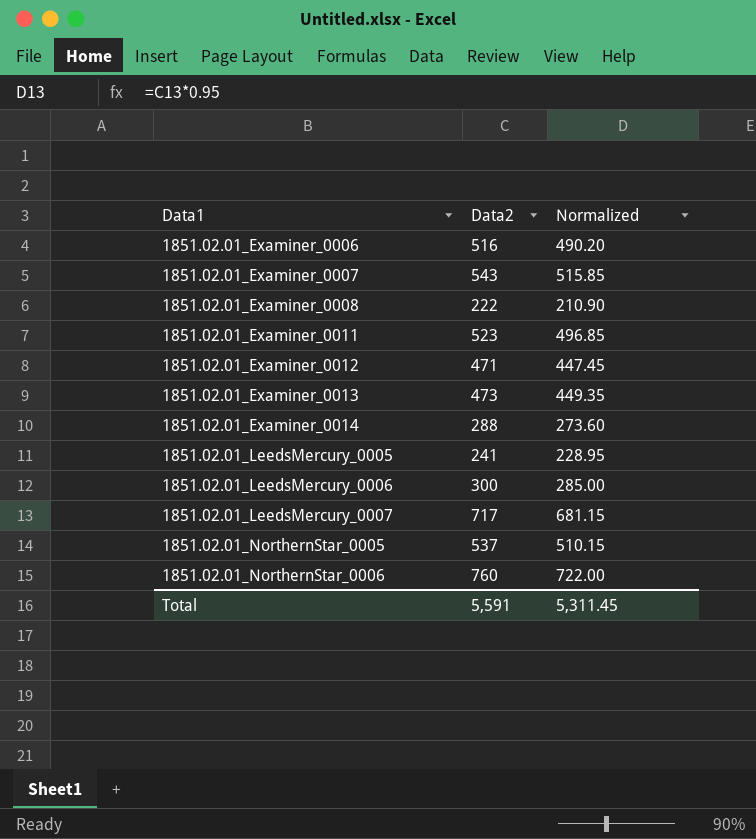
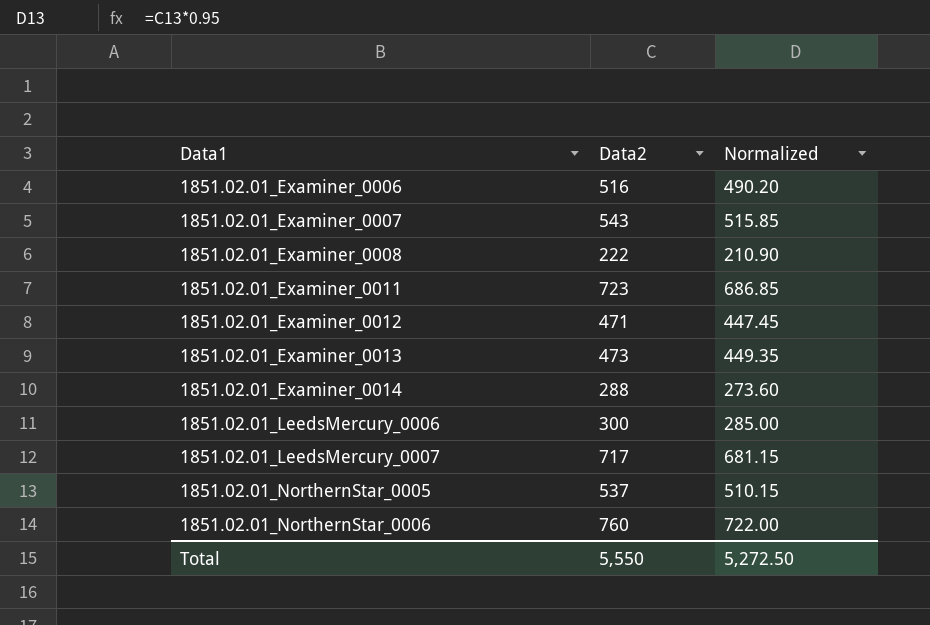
row 1851.02.01_LeedsMercury_0005: 241 | 228.95 -> none
1851.02.01_Examiner_0011 | Data2: 523 -> 723
1851.02.01_Examiner_0011 | Normalized: 496.85 -> 686.85
Total | Data2: 5,591 -> 5,550
Total | Normalized: 5,311.45 -> 5,272.50

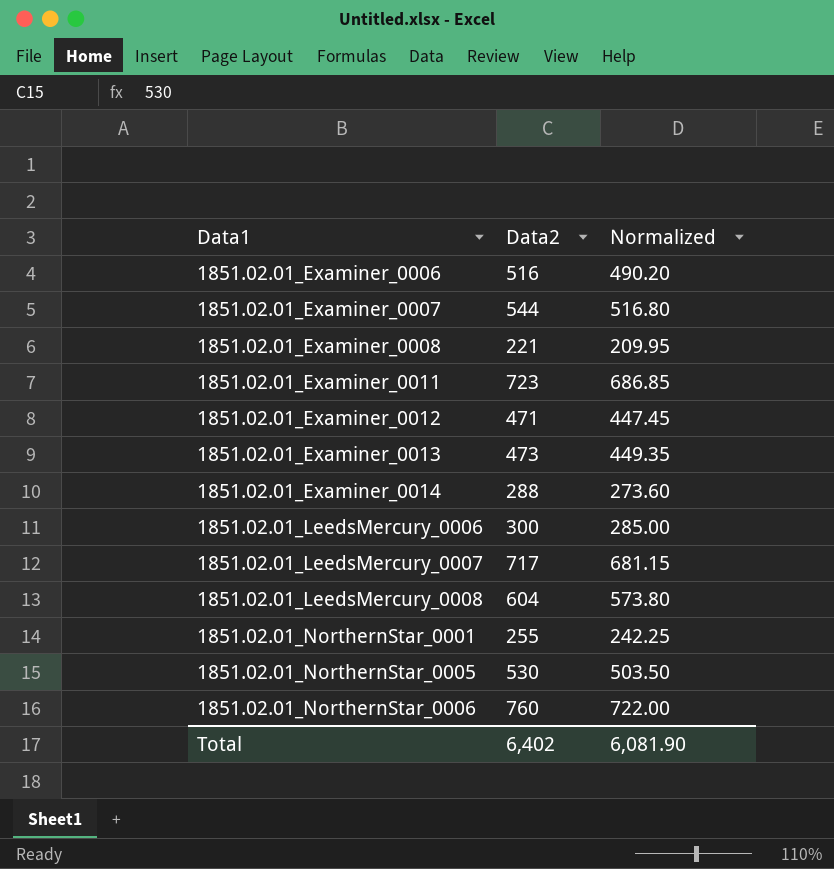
1851.02.01_Examiner_0007 | Data2: 543 -> 544
1851.02.01_Examiner_0007 | Normalized: 515.85 -> 516.80
1851.02.01_Examiner_0008 | Data2: 222 -> 221
1851.02.01_Examiner_0008 | Normalized: 210.90 -> 209.95
row 1851.02.01_LeedsMercury_0008: none -> 604 | 573.80
row 1851.02.01_NorthernStar_0001: none -> 255 | 242.25
1851.02.01_NorthernStar_0005 | Data2: 537 -> 530
1851.02.01_NorthernStar_0005 | Normalized: 510.15 -> 503.50
Total | Data2: 5,550 -> 6,402
Total | Normalized: 5,272.50 -> 6,081.90

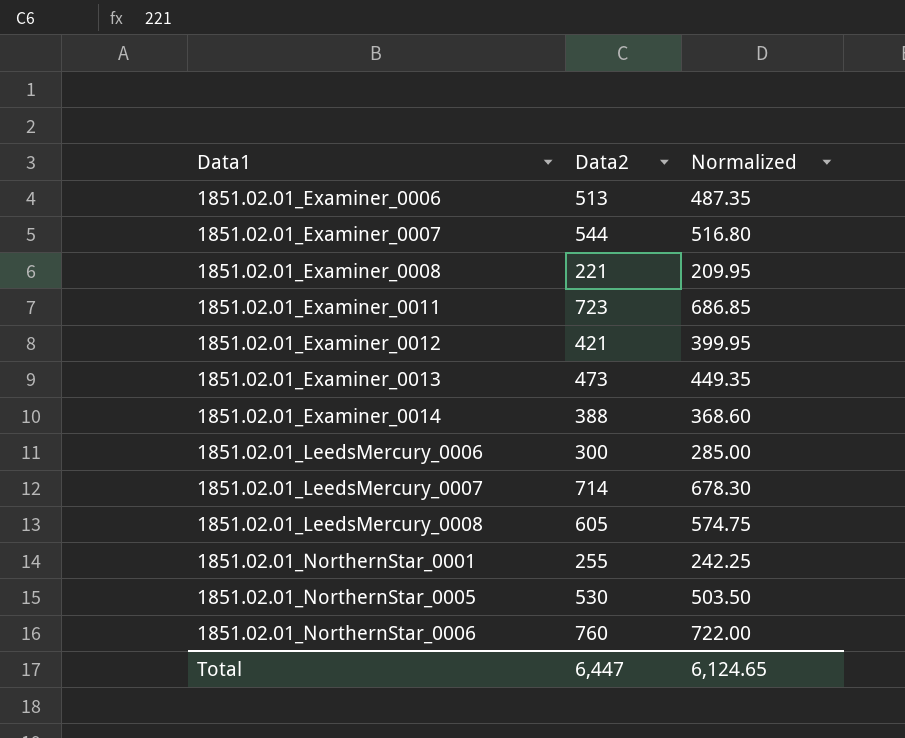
1851.02.01_Examiner_0006 | Data2: 516 -> 513
1851.02.01_Examiner_0006 | Normalized: 490.20 -> 487.35
1851.02.01_Examiner_0012 | Data2: 471 -> 421
1851.02.01_Examiner_0012 | Normalized: 447.45 -> 399.95
1851.02.01_Examiner_0014 | Data2: 288 -> 388
1851.02.01_Examiner_0014 | Normalized: 273.60 -> 368.60
1851.02.01_LeedsMercury_0007 | Data2: 717 -> 714
1851.02.01_LeedsMercury_0007 | Normalized: 681.15 -> 678.30
1851.02.01_LeedsMercury_0008 | Data2: 604 -> 605
1851.02.01_LeedsMercury_0008 | Normalized: 573.80 -> 574.75
Total | Data2: 6,402 -> 6,447
Total | Normalized: 6,081.90 -> 6,124.65

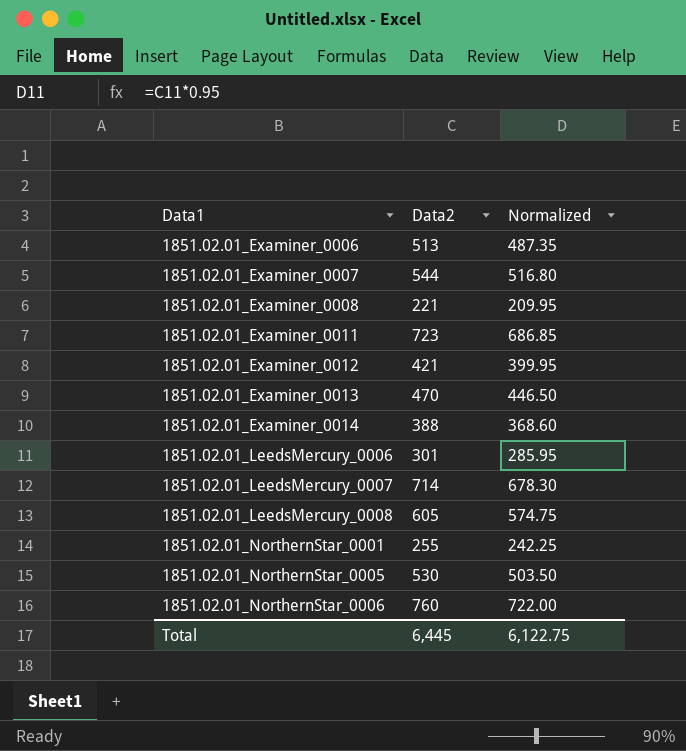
1851.02.01_Examiner_0013 | Data2: 473 -> 470
1851.02.01_Examiner_0013 | Normalized: 449.35 -> 446.50
1851.02.01_LeedsMercury_0006 | Data2: 300 -> 301
1851.02.01_LeedsMercury_0006 | Normalized: 285.00 -> 285.95
Total | Data2: 6,447 -> 6,445
Total | Normalized: 6,124.65 -> 6,122.75

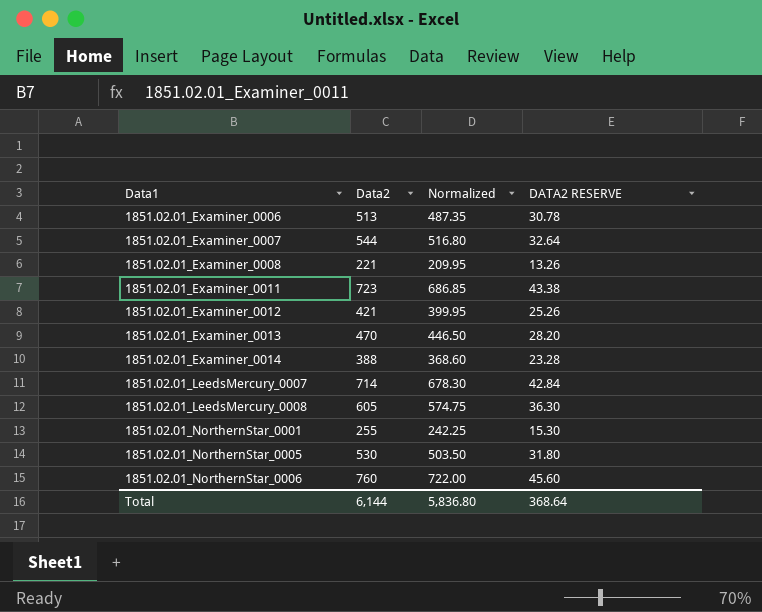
column DATA2 RESERVE | formula: none -> [Data2] * 0.06
row 1851.02.01_LeedsMercury_0006: 301 | 285.95 -> none
Total | Data2: 6,445 -> 6,144
Total | Normalized: 6,122.75 -> 5,836.80

